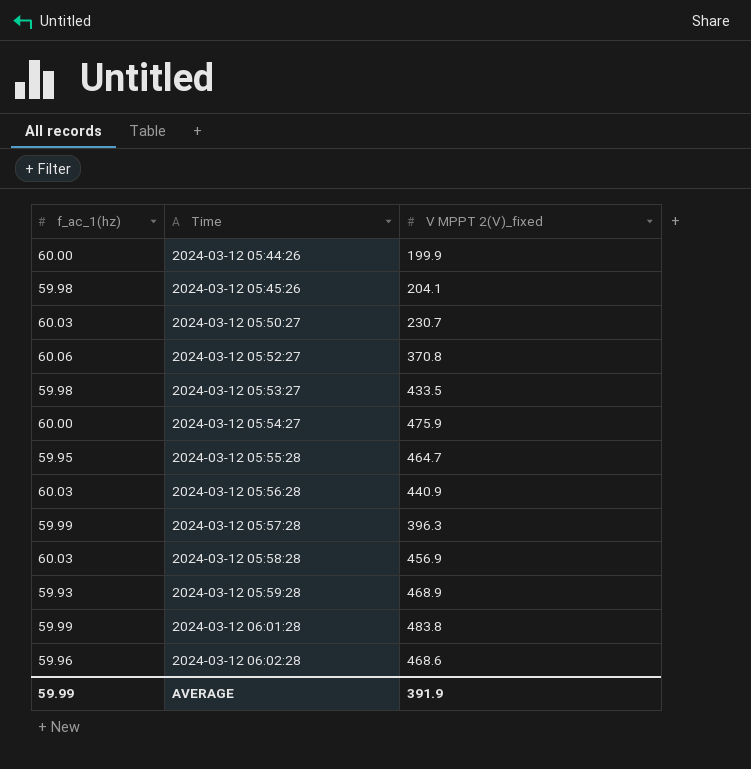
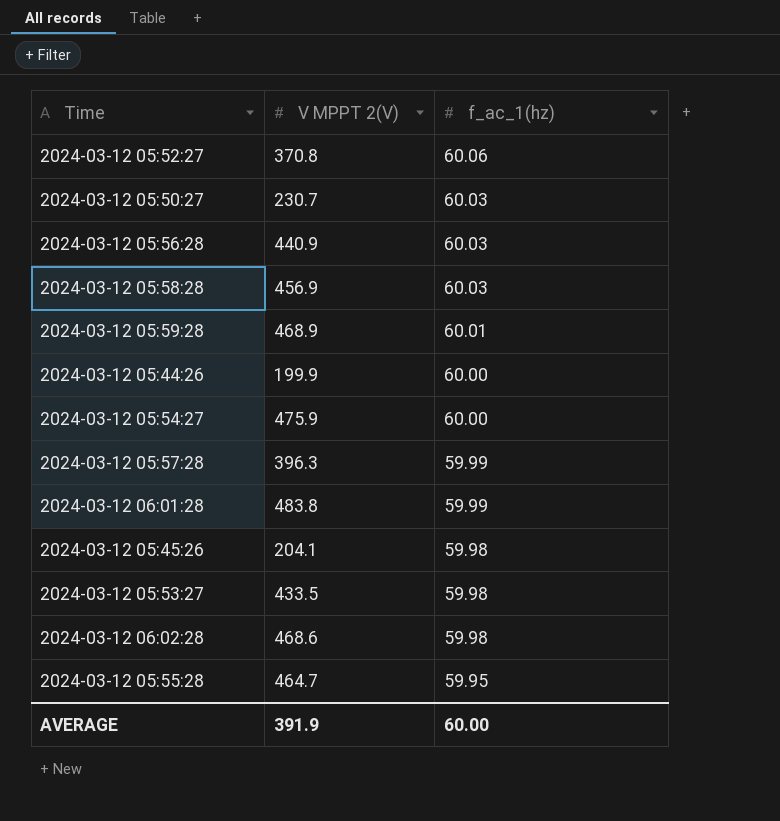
row order: Time ascending -> f_ac_1(hz) descending
column name: V MPPT 2(V)_fixed -> V MPPT 2(V)
column f_ac_1(hz) | position: 1 -> 3
2024-03-12 05:59:28 | f_ac_1(hz): 59.93 -> 60.01
2024-03-12 06:02:28 | f_ac_1(hz): 59.96 -> 59.98
AVERAGE | f_ac_1(hz): 59.99 -> 60.00

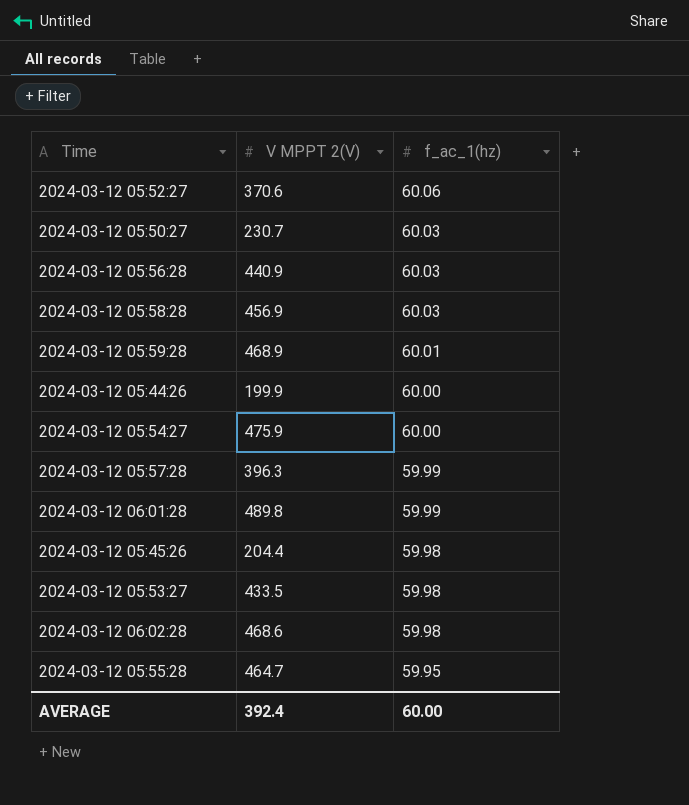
2024-03-12 05:52:27 | V MPPT 2(V): 370.8 -> 370.6
2024-03-12 06:01:28 | V MPPT 2(V): 483.8 -> 489.8
2024-03-12 05:45:26 | V MPPT 2(V): 204.1 -> 204.4
AVERAGE | V MPPT 2(V): 391.9 -> 392.4

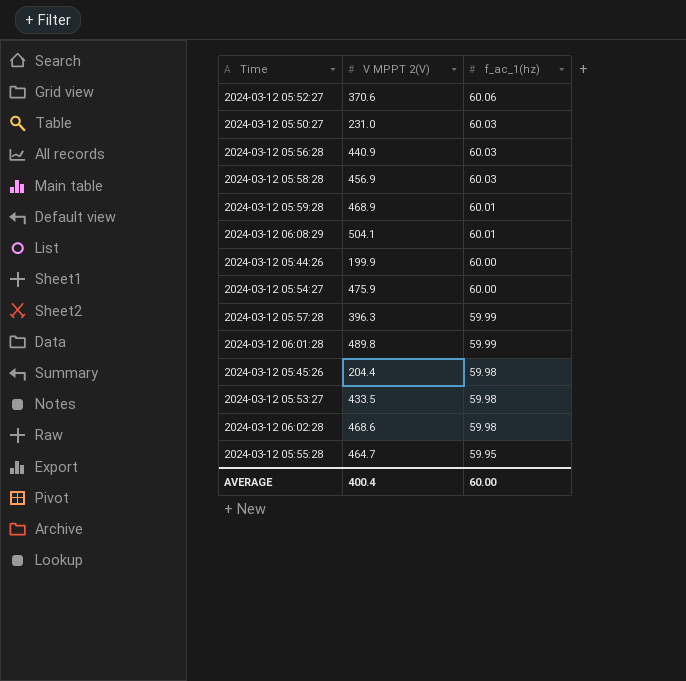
2024-03-12 05:50:27 | V MPPT 2(V): 230.7 -> 231.0
row 2024-03-12 06:08:29: none -> 504.1 | 60.01
AVERAGE | V MPPT 2(V): 392.4 -> 400.4

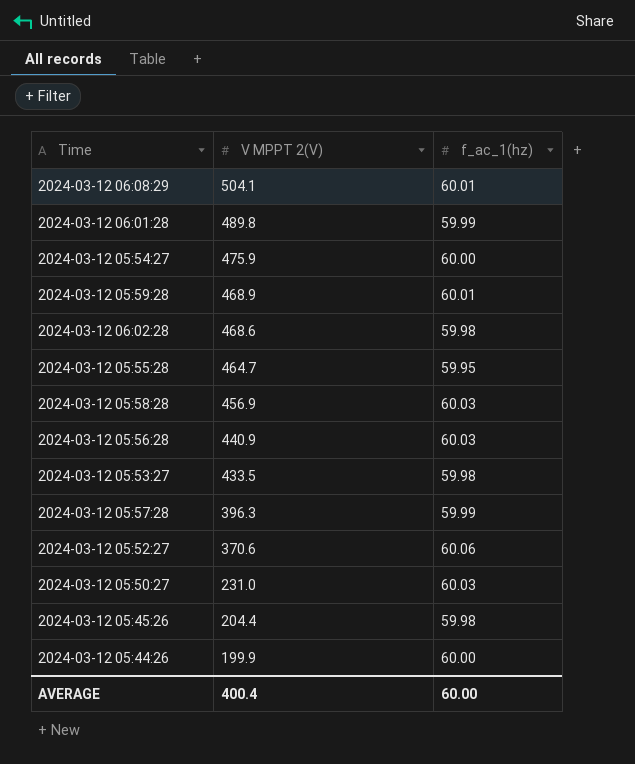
row order: f_ac_1(hz) descending -> V MPPT 2(V) descending

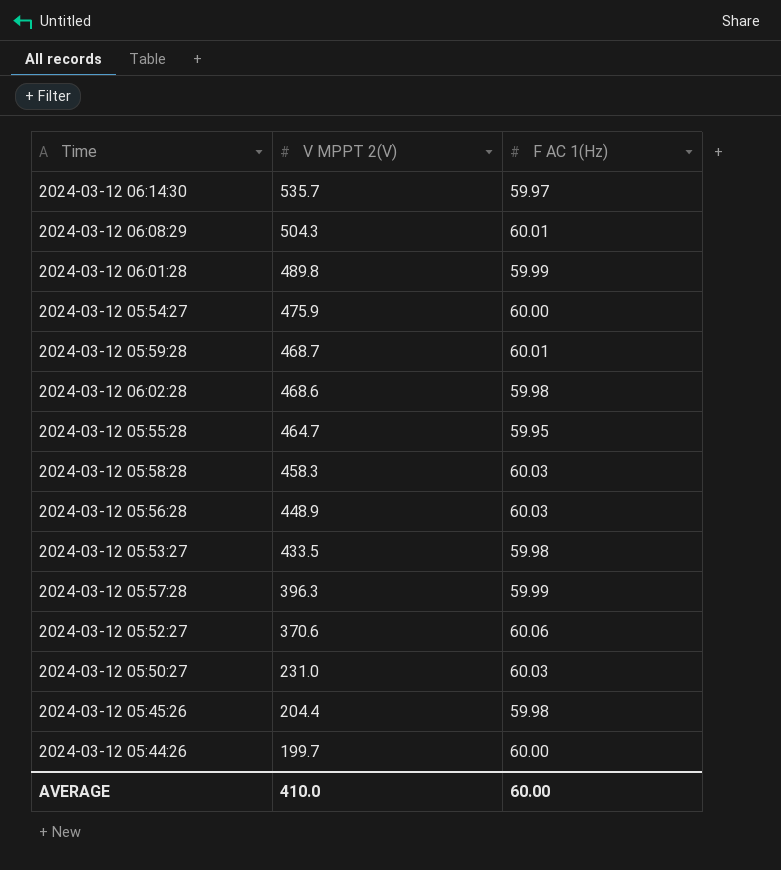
column name: f_ac_1(hz) -> F AC 1(Hz)
row 2024-03-12 06:14:30: none -> 535.7 | 59.97
2024-03-12 06:08:29 | V MPPT 2(V): 504.1 -> 504.3
2024-03-12 05:59:28 | V MPPT 2(V): 468.9 -> 468.7
2024-03-12 05:58:28 | V MPPT 2(V): 456.9 -> 458.3
2024-03-12 05:56:28 | V MPPT 2(V): 440.9 -> 448.9
2024-03-12 05:44:26 | V MPPT 2(V): 199.9 -> 199.7
AVERAGE | V MPPT 2(V): 400.4 -> 410.0

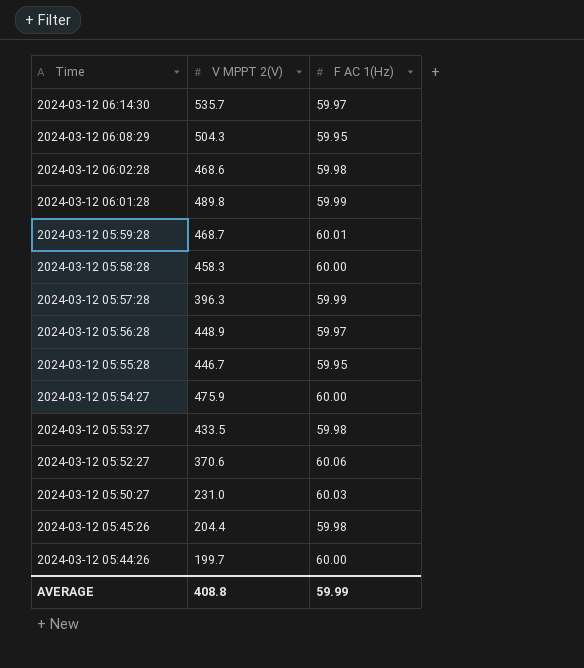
row order: V MPPT 2(V) descending -> Time descending
2024-03-12 06:08:29 | F AC 1(Hz): 60.01 -> 59.95
2024-03-12 05:58:28 | F AC 1(Hz): 60.03 -> 60.00
2024-03-12 05:56:28 | F AC 1(Hz): 60.03 -> 59.97
2024-03-12 05:55:28 | V MPPT 2(V): 464.7 -> 446.7
AVERAGE | V MPPT 2(V): 410.0 -> 408.8
AVERAGE | F AC 1(Hz): 60.00 -> 59.99

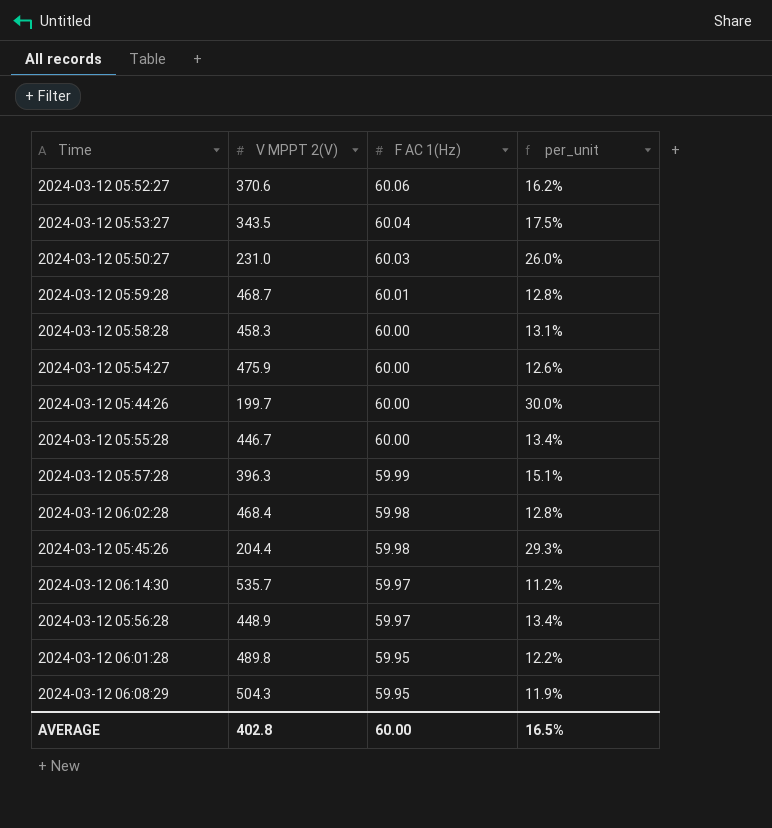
row order: Time descending -> F AC 1(Hz) descending
column per_unit | formula: none -> [F AC 1(Hz)] / [V MPPT 2(V)]
2024-03-12 05:53:27 | V MPPT 2(V): 433.5 -> 343.5
2024-03-12 05:53:27 | F AC 1(Hz): 59.98 -> 60.04
2024-03-12 05:55:28 | F AC 1(Hz): 59.95 -> 60.00
2024-03-12 06:02:28 | V MPPT 2(V): 468.6 -> 468.4
2024-03-12 06:01:28 | F AC 1(Hz): 59.99 -> 59.95
AVERAGE | V MPPT 2(V): 408.8 -> 402.8
AVERAGE | F AC 1(Hz): 59.99 -> 60.00

